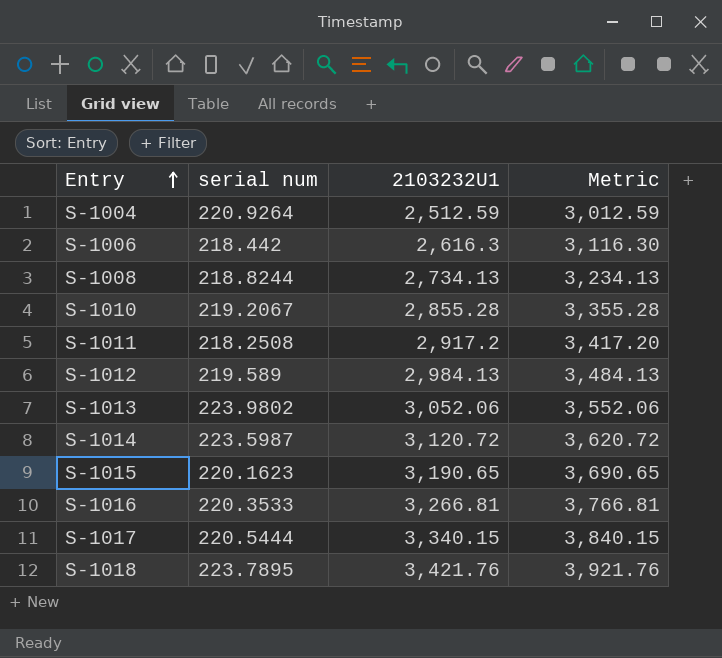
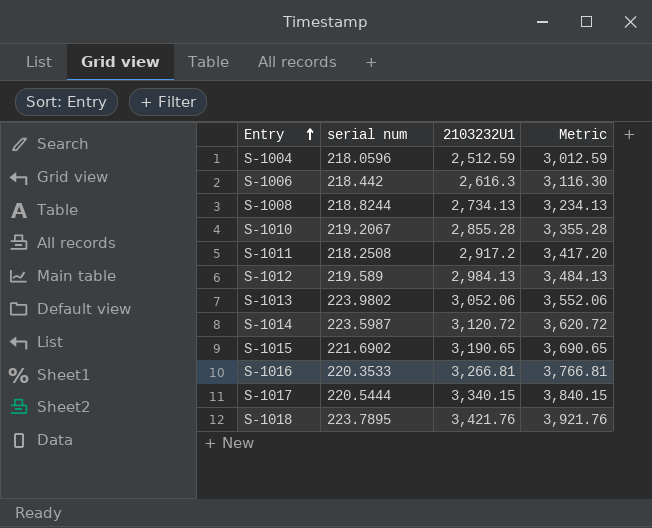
S-1004 | serial num: 220.9264 -> 218.0596
S-1015 | serial num: 220.1623 -> 221.6902

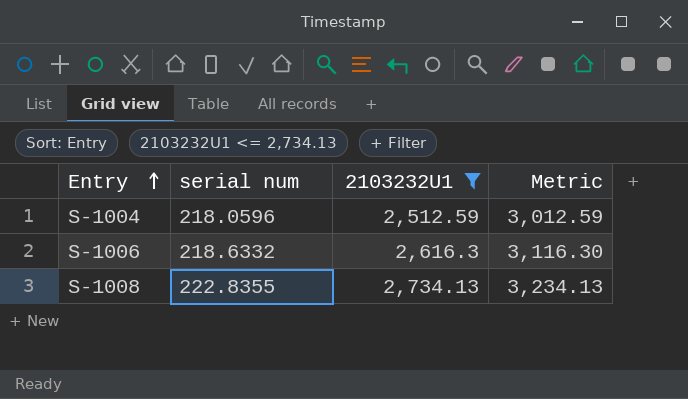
filter: none -> 2103232U1 <= 2,734.13
S-1006 | serial num: 218.442 -> 218.6332
S-1008 | serial num: 218.8244 -> 222.8355

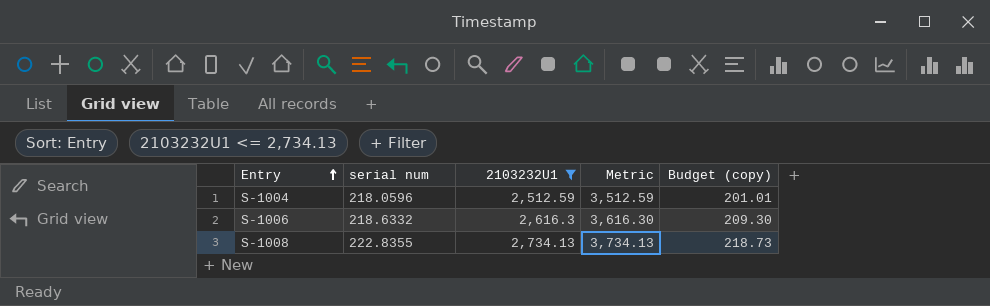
column Metric | formula: [2103232U1] + 500 -> [2103232U1] + 1000
column Budget (copy) | formula: none -> [2103232U1] * 0.08

